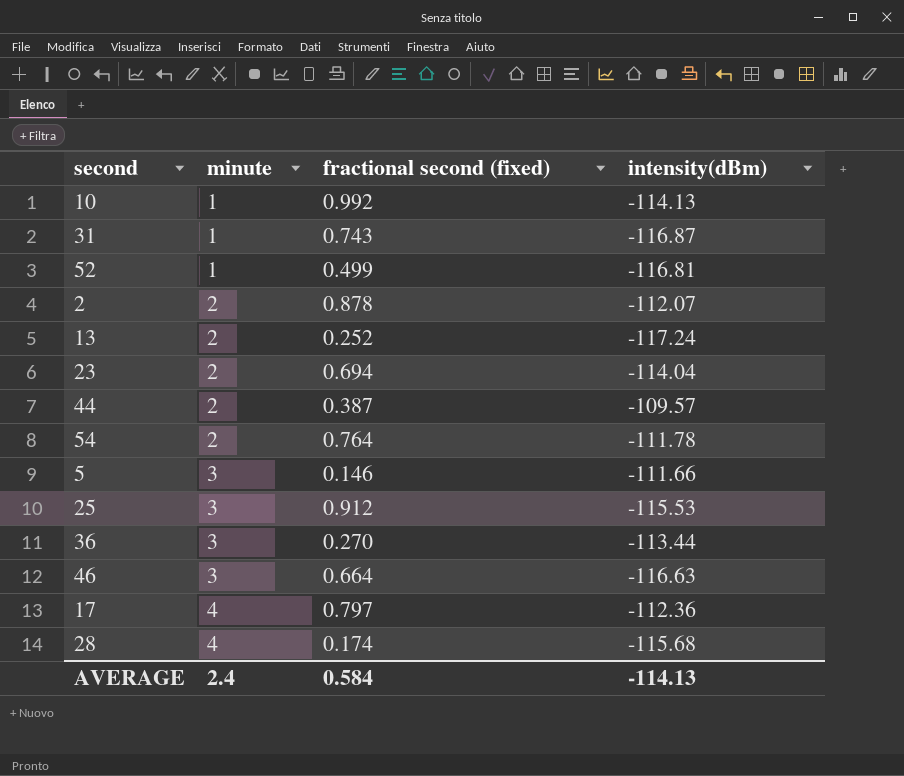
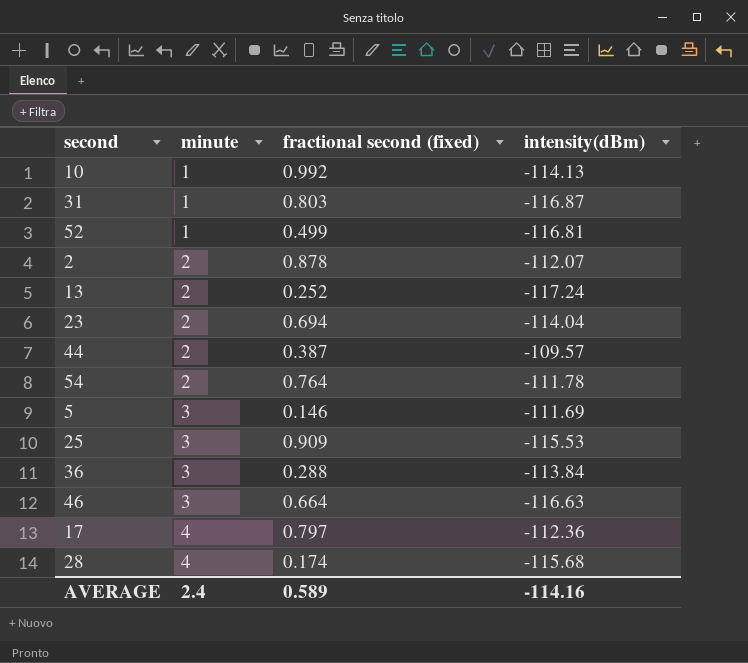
31 | fractional second (fixed): 0.743 -> 0.803
5 | intensity(dBm): -111.66 -> -111.69
25 | fractional second (fixed): 0.912 -> 0.909
36 | fractional second (fixed): 0.270 -> 0.288
36 | intensity(dBm): -113.44 -> -113.84
AVERAGE | fractional second (fixed): 0.584 -> 0.589
AVERAGE | intensity(dBm): -114.13 -> -114.16

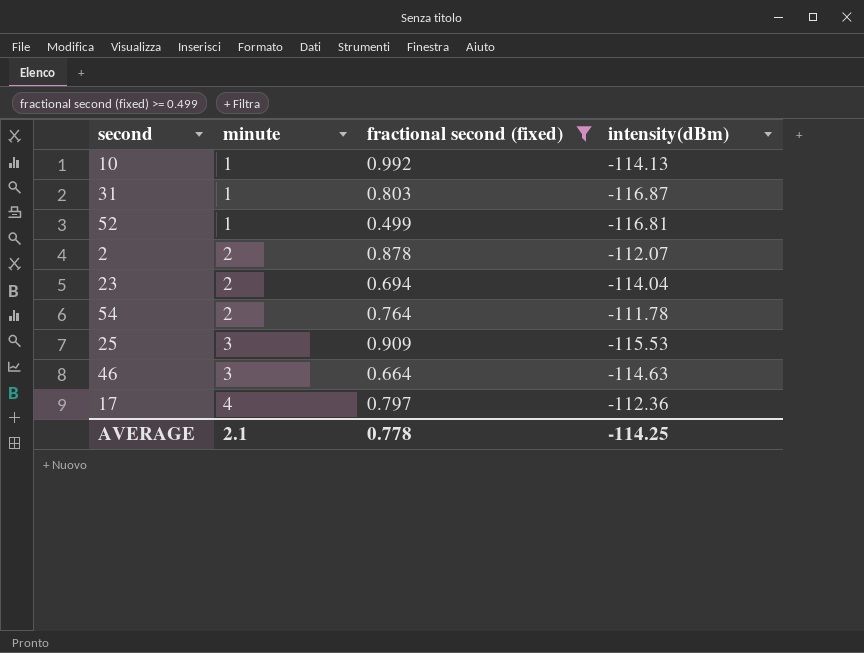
filter: none -> fractional second (fixed) >= 0.499
46 | intensity(dBm): -116.63 -> -114.63
AVERAGE | minute: 2.4 -> 2.1
AVERAGE | fractional second (fixed): 0.589 -> 0.778
AVERAGE | intensity(dBm): -114.16 -> -114.25

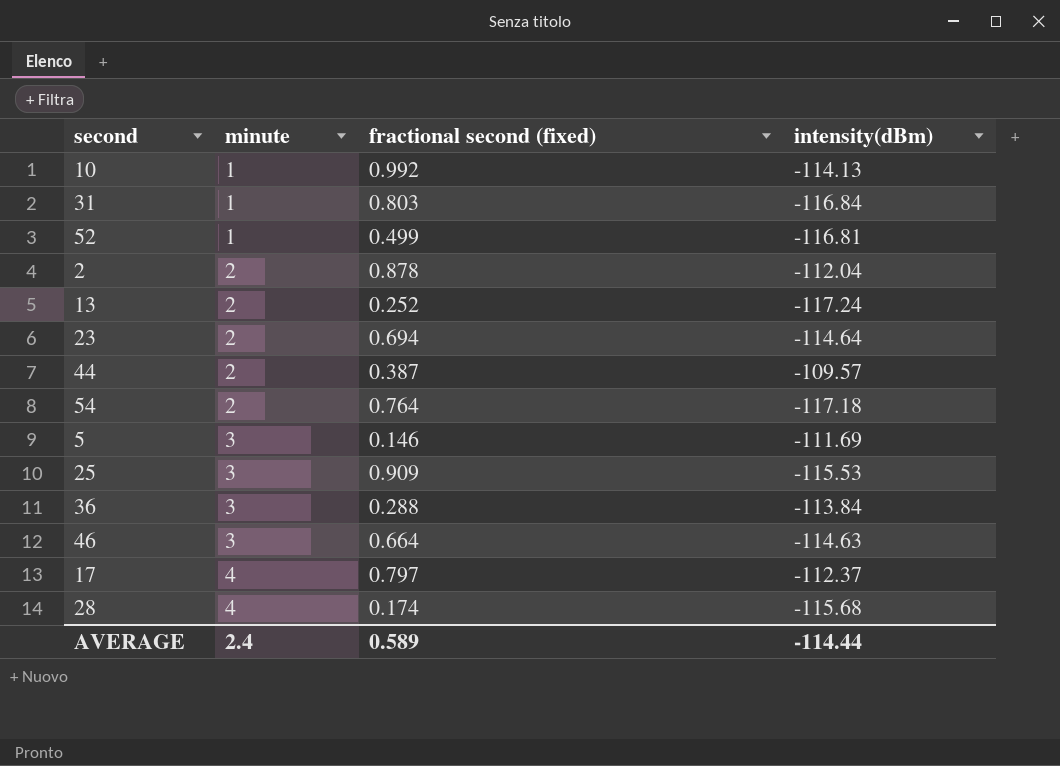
filter: fractional second (fixed) >= 0.499 -> none
31 | intensity(dBm): -116.87 -> -116.84
2 | intensity(dBm): -112.07 -> -112.04
23 | intensity(dBm): -114.04 -> -114.64
54 | intensity(dBm): -111.78 -> -117.18
17 | intensity(dBm): -112.36 -> -112.37
AVERAGE | minute: 2.1 -> 2.4
AVERAGE | fractional second (fixed): 0.778 -> 0.589
AVERAGE | intensity(dBm): -114.25 -> -114.44

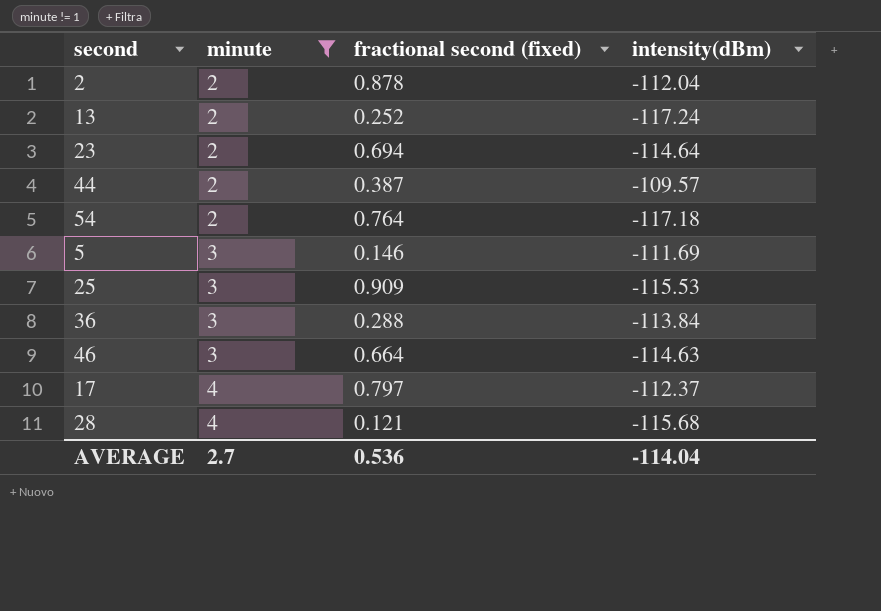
filter: none -> minute != 1
28 | fractional second (fixed): 0.174 -> 0.121
AVERAGE | minute: 2.4 -> 2.7
AVERAGE | fractional second (fixed): 0.589 -> 0.536
AVERAGE | intensity(dBm): -114.44 -> -114.04

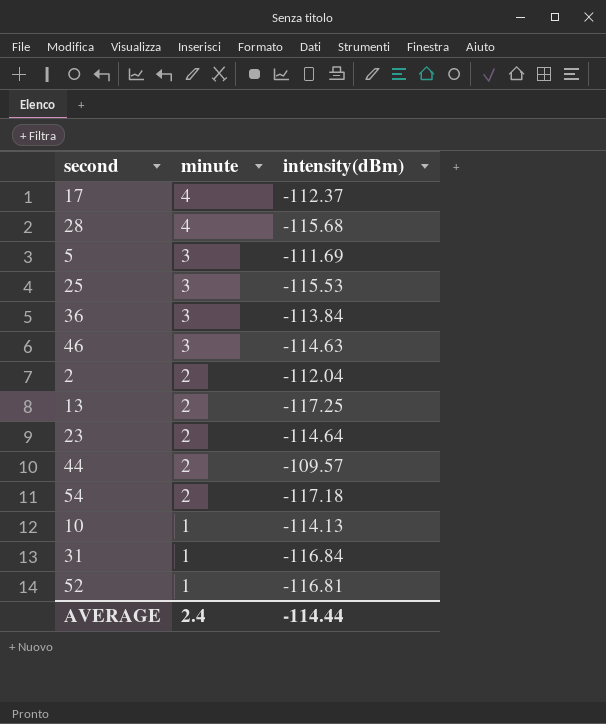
filter: minute != 1 -> none
row order: minute ascending -> minute descending
column fractional second (fixed) | position: 3 -> none
13 | intensity(dBm): -117.24 -> -117.25
AVERAGE | minute: 2.7 -> 2.4
AVERAGE | intensity(dBm): -114.04 -> -114.44

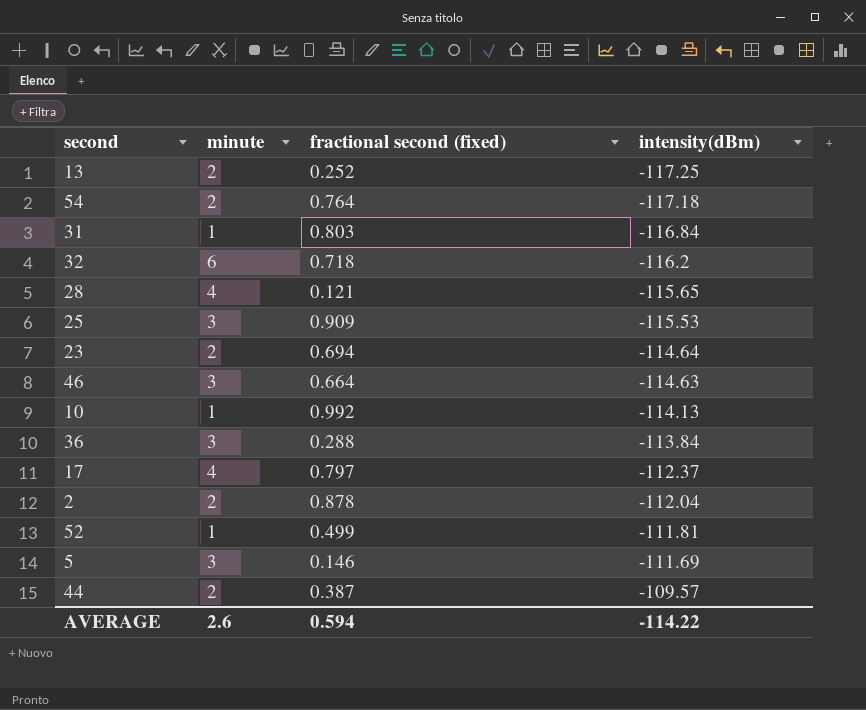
row order: minute descending -> intensity(dBm) ascending
column fractional second (fixed) | position: none -> 3
row 32: none -> 6 | 0.718 | -116.2
28 | intensity(dBm): -115.68 -> -115.65
52 | intensity(dBm): -116.81 -> -111.81
AVERAGE | minute: 2.4 -> 2.6
AVERAGE | intensity(dBm): -114.44 -> -114.22

